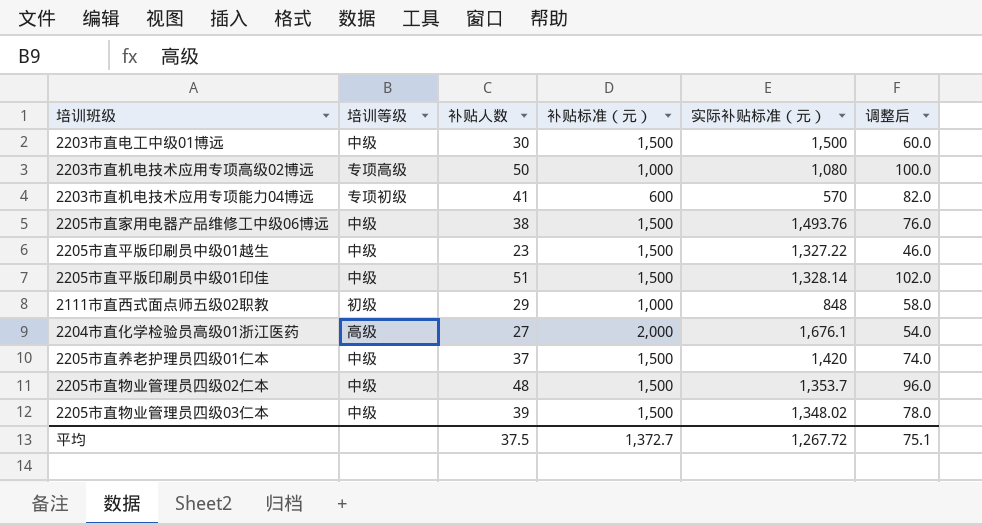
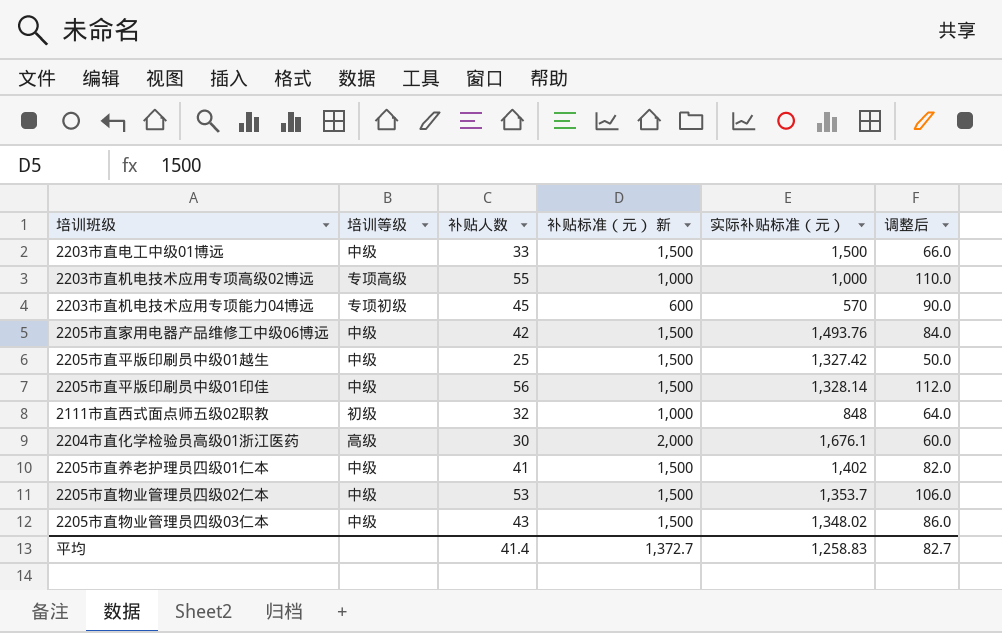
column name: 补贴标准（元） -> 补贴标准（元） 新
2203市直电工中级01博远 | 补贴人数: 30 -> 33
2203市直电工中级01博远 | 调整后: 60.0 -> 66.0
2203市直机电技术应用专项高级02博远 | 补贴人数: 50 -> 55
2203市直机电技术应用专项高级02博远 | 实际补贴标准（元）: 1,080 -> 1,000
2203市直机电技术应用专项高级02博远 | 调整后: 100.0 -> 110.0
2203市直机电技术应用专项能力04博远 | 补贴人数: 41 -> 45
2203市直机电技术应用专项能力04博远 | 调整后: 82.0 -> 90.0
2205市直家用电器产品维修工中级06博远 | 补贴人数: 38 -> 42
2205市直家用电器产品维修工中级06博远 | 调整后: 76.0 -> 84.0
2205市直平版印刷员中级01越生 | 补贴人数: 23 -> 25
2205市直平版印刷员中级01越生 | 实际补贴标准（元）: 1,327.22 -> 1,327.42
2205市直平版印刷员中级01越生 | 调整后: 46.0 -> 50.0
2205市直平版印刷员中级01印佳 | 补贴人数: 51 -> 56
2205市直平版印刷员中级01印佳 | 调整后: 102.0 -> 112.0
2111市直西式面点师五级02职教 | 补贴人数: 29 -> 32
2111市直西式面点师五级02职教 | 调整后: 58.0 -> 64.0
2204市直化学检验员高级01浙江医药 | 补贴人数: 27 -> 30
2204市直化学检验员高级01浙江医药 | 调整后: 54.0 -> 60.0
2205市直养老护理员四级01仁本 | 补贴人数: 37 -> 41
2205市直养老护理员四级01仁本 | 实际补贴标准（元）: 1,420 -> 1,402
2205市直养老护理员四级01仁本 | 调整后: 74.0 -> 82.0
2205市直物业管理员四级02仁本 | 补贴人数: 48 -> 53
2205市直物业管理员四级02仁本 | 调整后: 96.0 -> 106.0
2205市直物业管理员四级03仁本 | 补贴人数: 39 -> 43
2205市直物业管理员四级03仁本 | 调整后: 78.0 -> 86.0
平均 | 补贴人数: 37.5 -> 41.4
平均 | 实际补贴标准（元）: 1,267.72 -> 1,258.83
平均 | 调整后: 75.1 -> 82.7

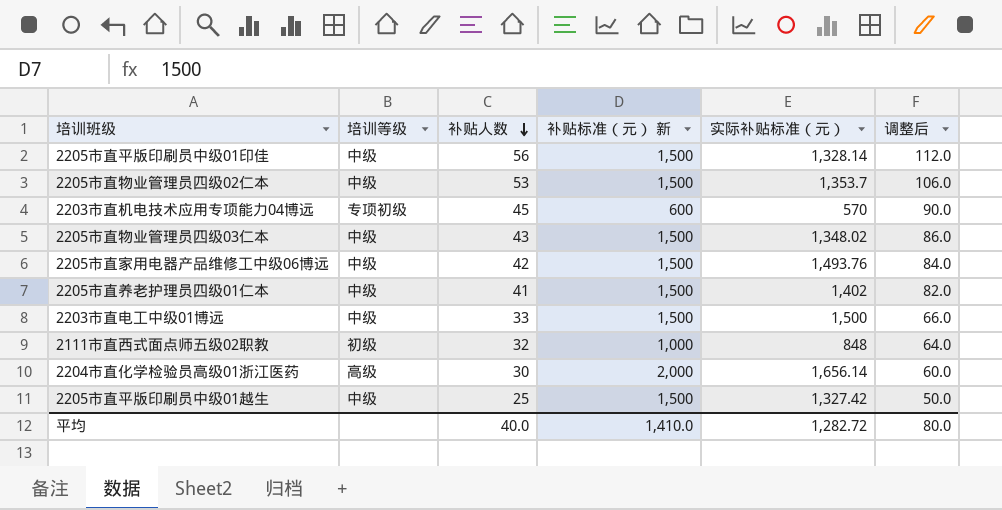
row order: none -> 补贴人数 descending
row 2203市直机电技术应用专项高级02博远: 专项高级 | 55 | 1,000 | 1,000 | 110.0 -> none
2204市直化学检验员高级01浙江医药 | 实际补贴标准（元）: 1,676.1 -> 1,656.14
平均 | 补贴人数: 41.4 -> 40.0
平均 | 补贴标准（元） 新: 1,372.7 -> 1,410.0
平均 | 实际补贴标准（元）: 1,258.83 -> 1,282.72
平均 | 调整后: 82.7 -> 80.0

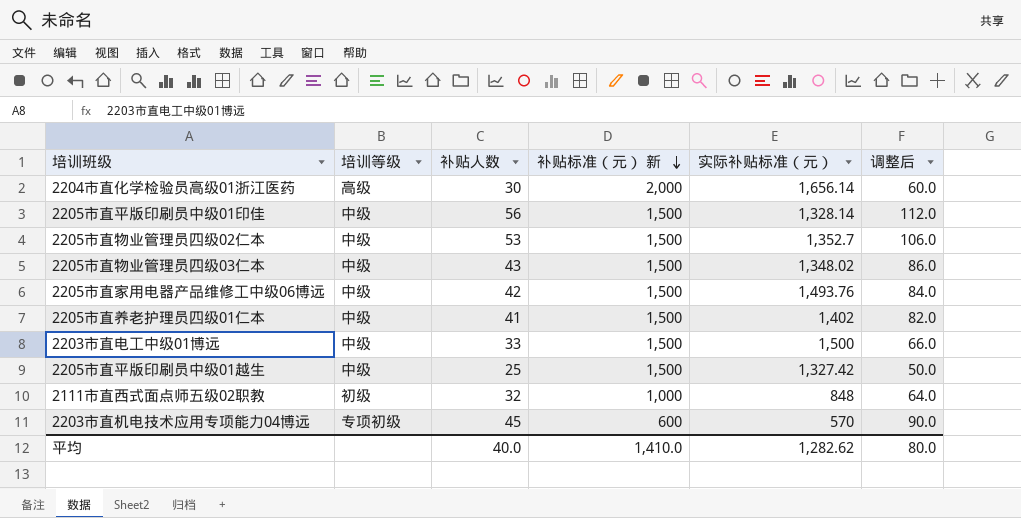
row order: 补贴人数 descending -> 补贴标准（元） 新 descending
2205市直物业管理员四级02仁本 | 实际补贴标准（元）: 1,353.7 -> 1,352.7
平均 | 实际补贴标准（元）: 1,282.72 -> 1,282.62

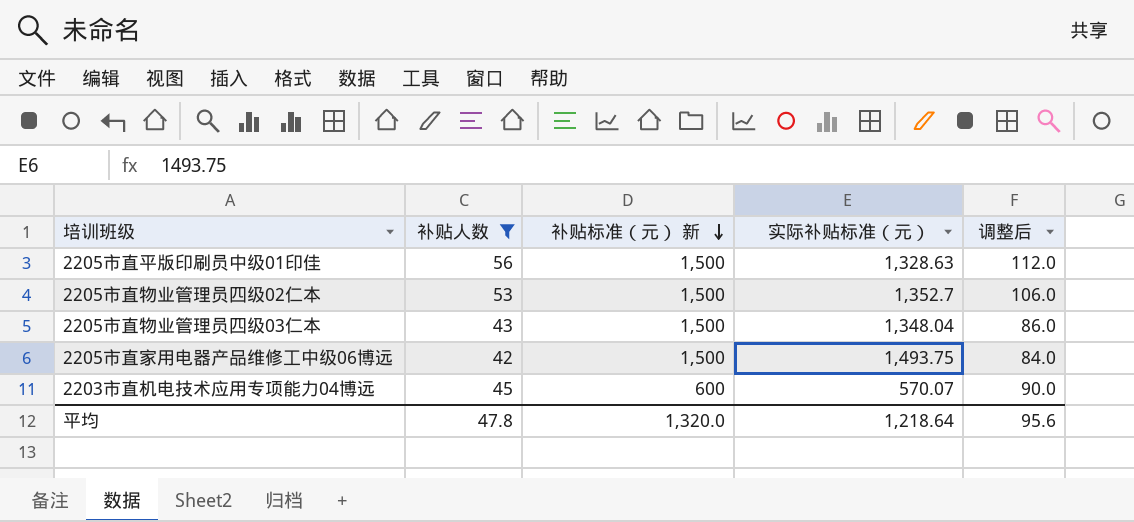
filter: none -> 补贴人数 >= 42
column 培训等级 | position: 2 -> none
2205市直平版印刷员中级01印佳 | 实际补贴标准（元）: 1,328.14 -> 1,328.63
2205市直物业管理员四级03仁本 | 实际补贴标准（元）: 1,348.02 -> 1,348.04
2205市直家用电器产品维修工中级06博远 | 实际补贴标准（元）: 1,493.76 -> 1,493.75
2203市直机电技术应用专项能力04博远 | 实际补贴标准（元）: 570 -> 570.07
平均 | 补贴人数: 40.0 -> 47.8
平均 | 补贴标准（元） 新: 1,410.0 -> 1,320.0
平均 | 实际补贴标准（元）: 1,282.62 -> 1,218.64
平均 | 调整后: 80.0 -> 95.6

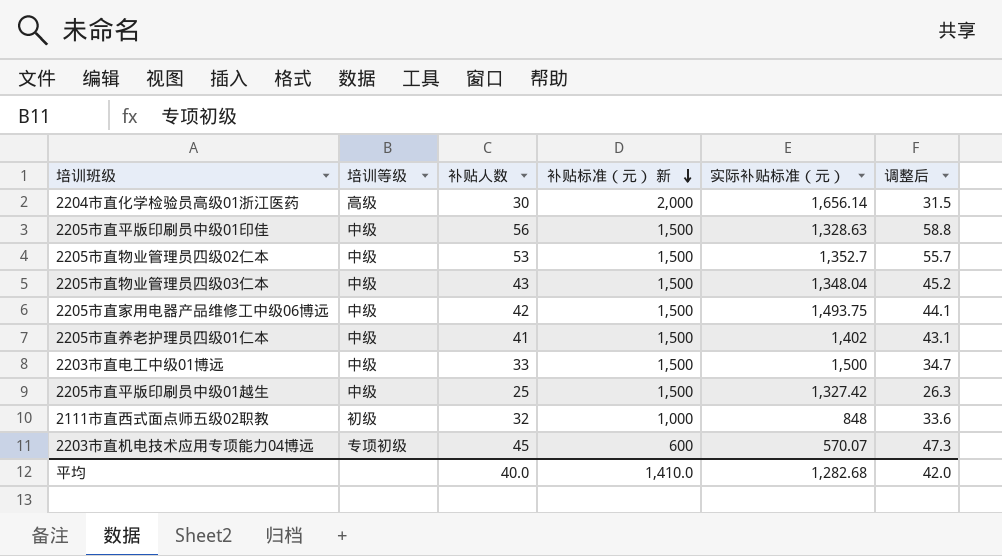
filter: 补贴人数 >= 42 -> none
column 培训等级 | position: none -> 2
column 调整后 | formula: [补贴人数] * 2 -> [补贴人数] * 1.05
平均 | 补贴人数: 47.8 -> 40.0
平均 | 补贴标准（元） 新: 1,320.0 -> 1,410.0
平均 | 实际补贴标准（元）: 1,218.64 -> 1,282.68
平均 | 调整后: 95.6 -> 42.0

